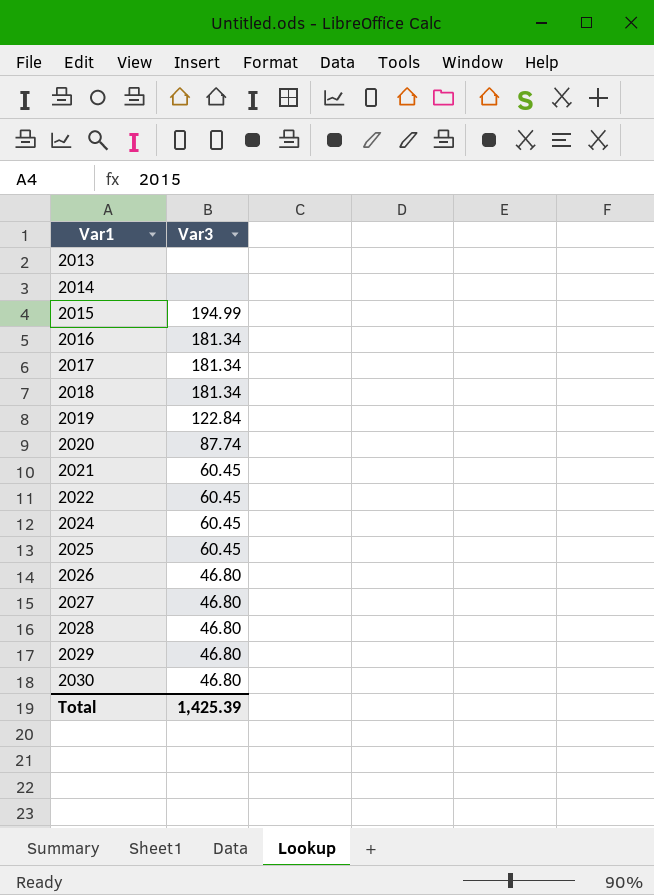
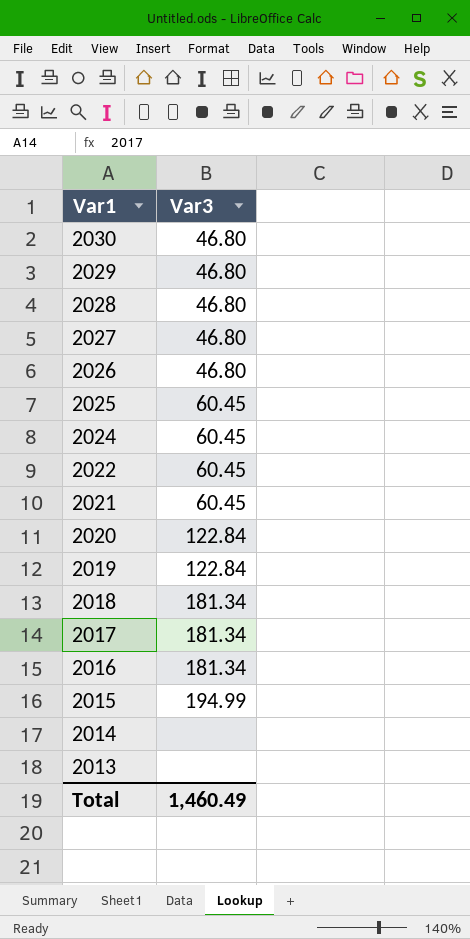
row order: Var1 ascending -> Var1 descending
2020 | Var3: 87.74 -> 122.84
Total | Var3: 1,425.39 -> 1,460.49

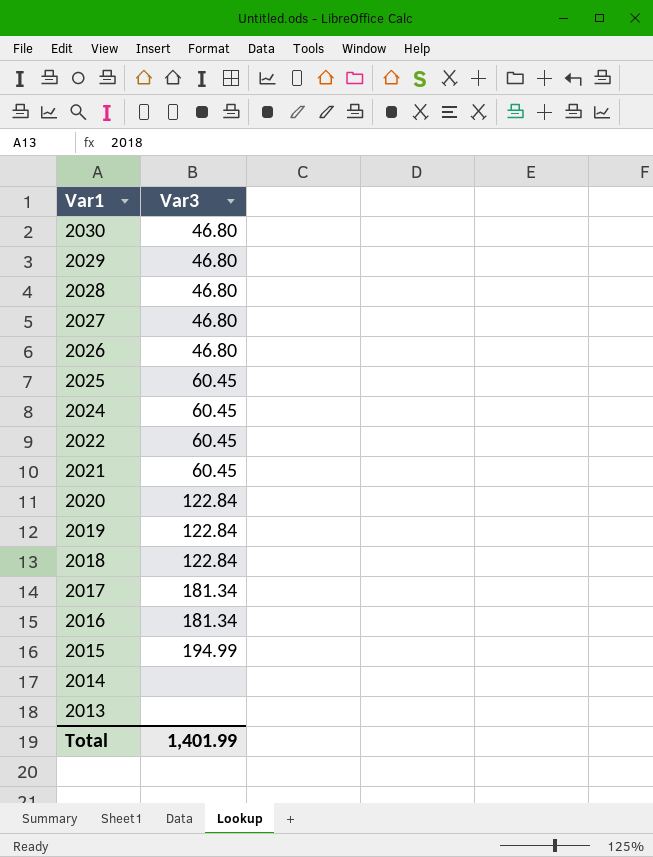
2018 | Var3: 181.34 -> 122.84
Total | Var3: 1,460.49 -> 1,401.99

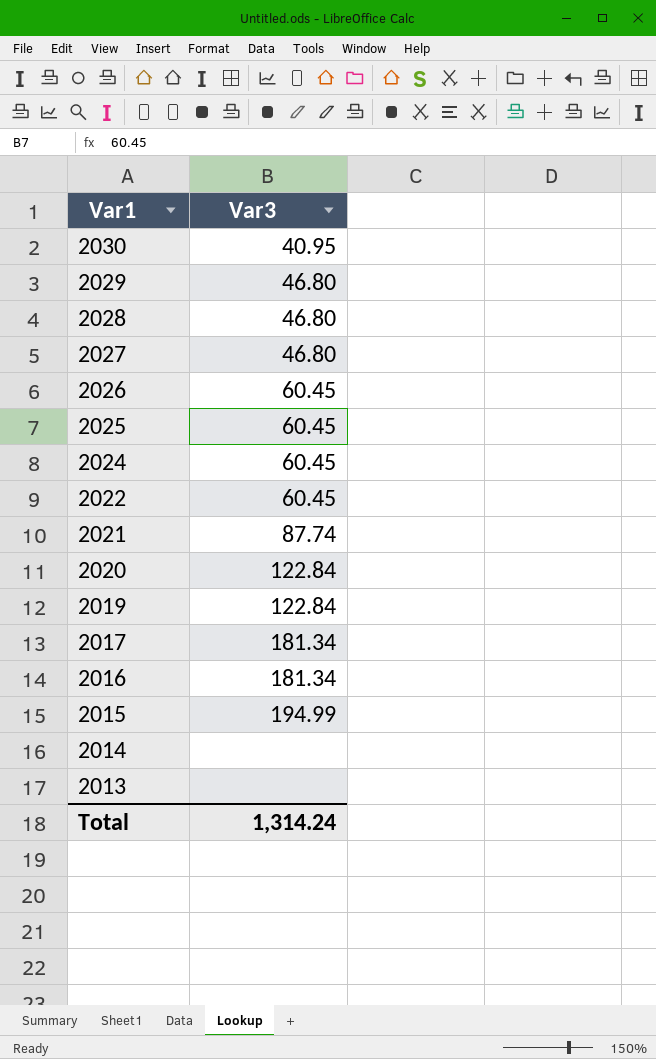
row 2018: 122.84 -> none
2030 | Var3: 46.80 -> 40.95
2026 | Var3: 46.80 -> 60.45
2021 | Var3: 60.45 -> 87.74
Total | Var3: 1,401.99 -> 1,314.24

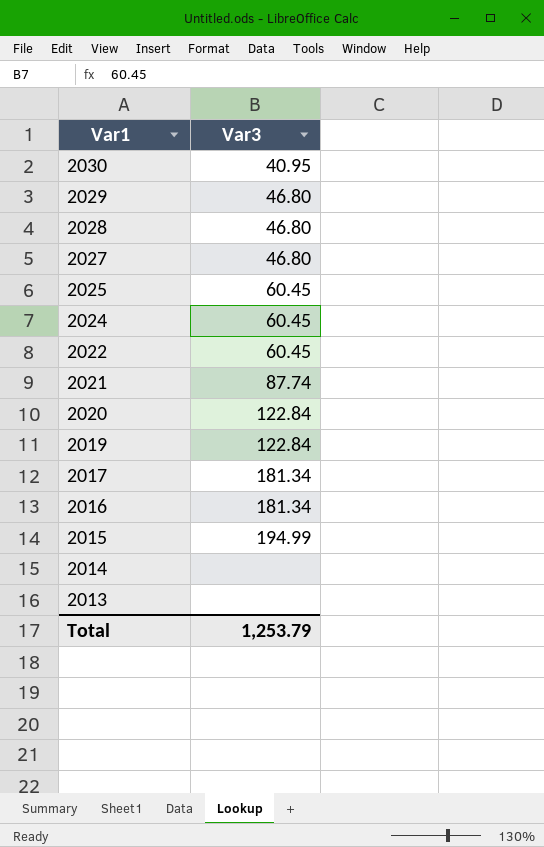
row 2026: 60.45 -> none
Total | Var3: 1,314.24 -> 1,253.79

